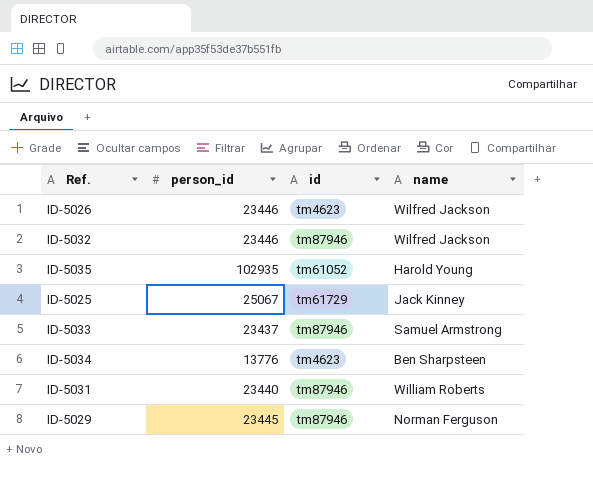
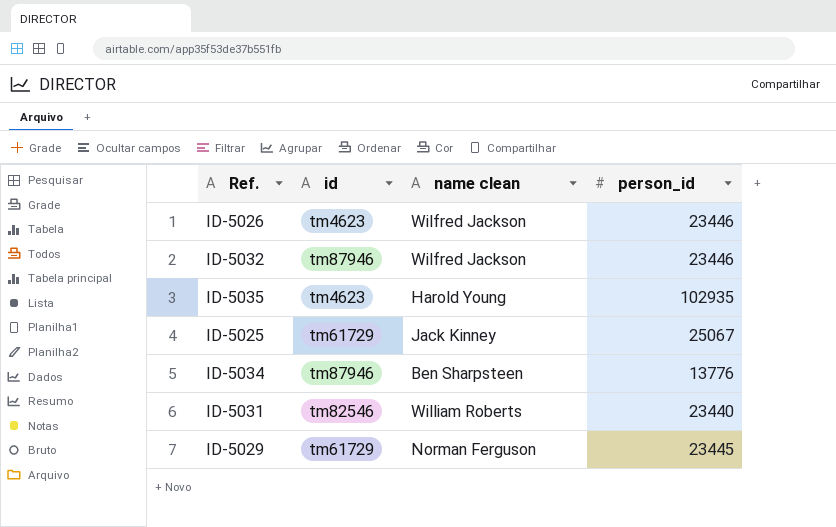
column name: name -> name clean
column person_id | position: 2 -> 4
row ID-5033: 23437 | tm87946 | Samuel Armstrong -> none
ID-5035 | id: tm61052 -> tm4623
ID-5034 | id: tm4623 -> tm87946
ID-5031 | id: tm87946 -> tm82546
ID-5029 | id: tm87946 -> tm61729

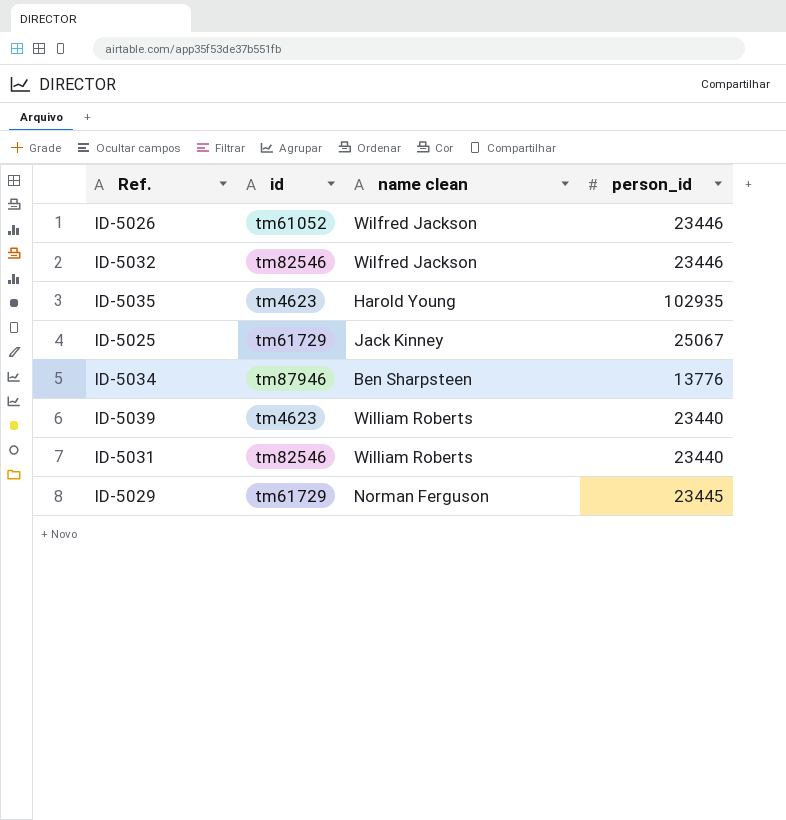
ID-5026 | id: tm4623 -> tm61052
ID-5032 | id: tm87946 -> tm82546
row ID-5039: none -> tm4623 | William Roberts | 23440

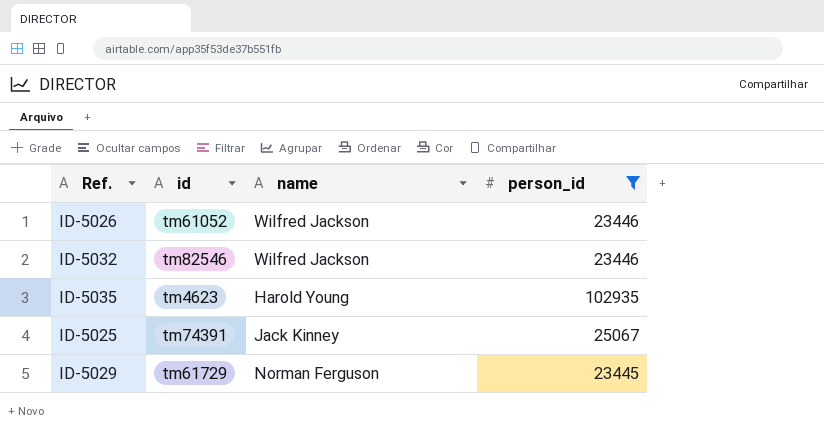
filter: none -> person_id >= 23445
column name: name clean -> name
ID-5025 | id: tm61729 -> tm74391

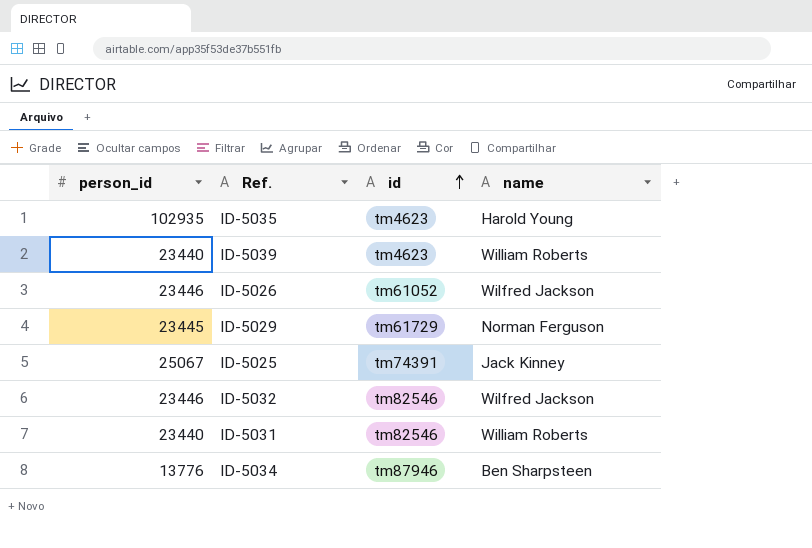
filter: person_id >= 23445 -> none
row order: none -> id ascending
column person_id | position: 4 -> 1

